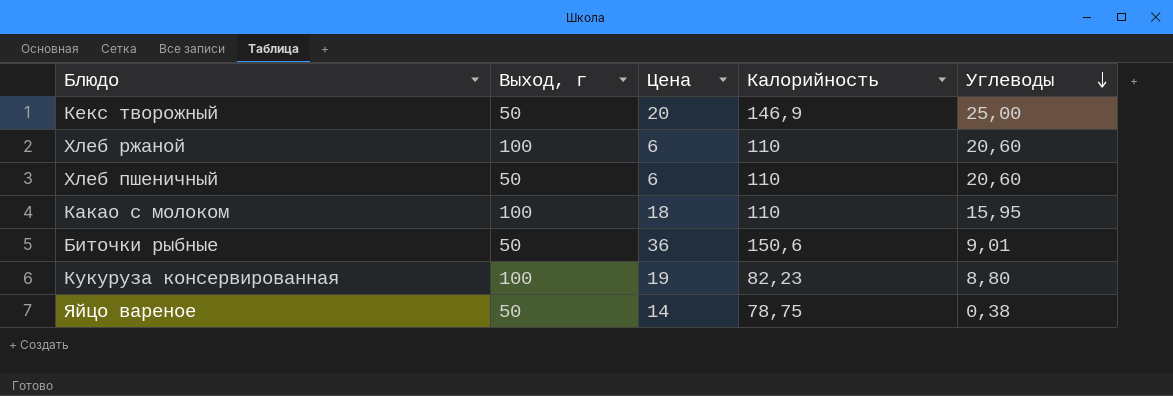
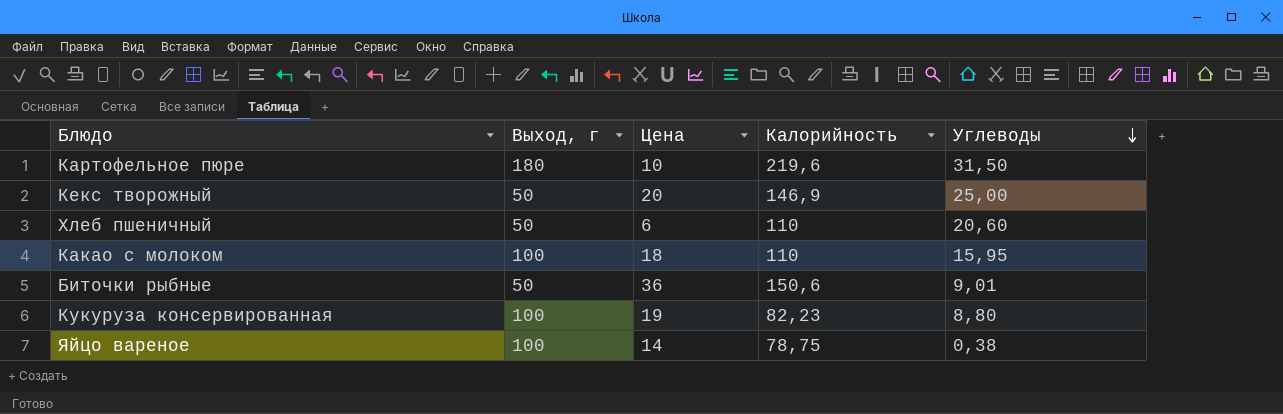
row Хлеб ржаной: 100 | 6 | 110 | 20,60 -> none
row Картофельное пюре: none -> 180 | 10 | 219,6 | 31,50
Яйцо вареное | Выход, г: 50 -> 100

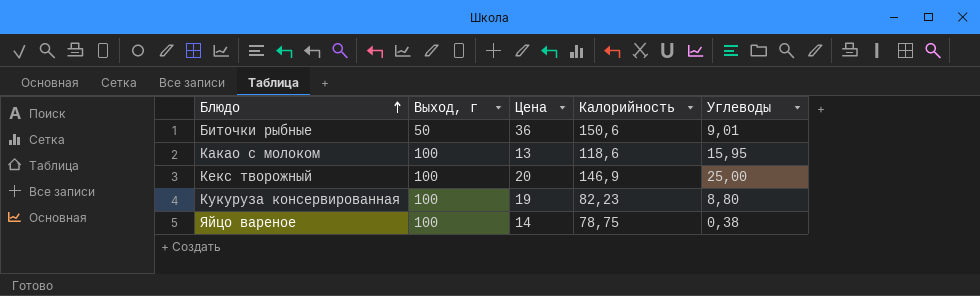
row order: Углеводы descending -> Блюдо ascending
row Картофельное пюре: 180 | 10 | 219,6 | 31,50 -> none
row Хлеб пшеничный: 50 | 6 | 110 | 20,60 -> none
Какао с молоком | Цена: 18 -> 13
Какао с молоком | Калорийность: 110 -> 118,6
Кекс творожный | Выход, г: 50 -> 100

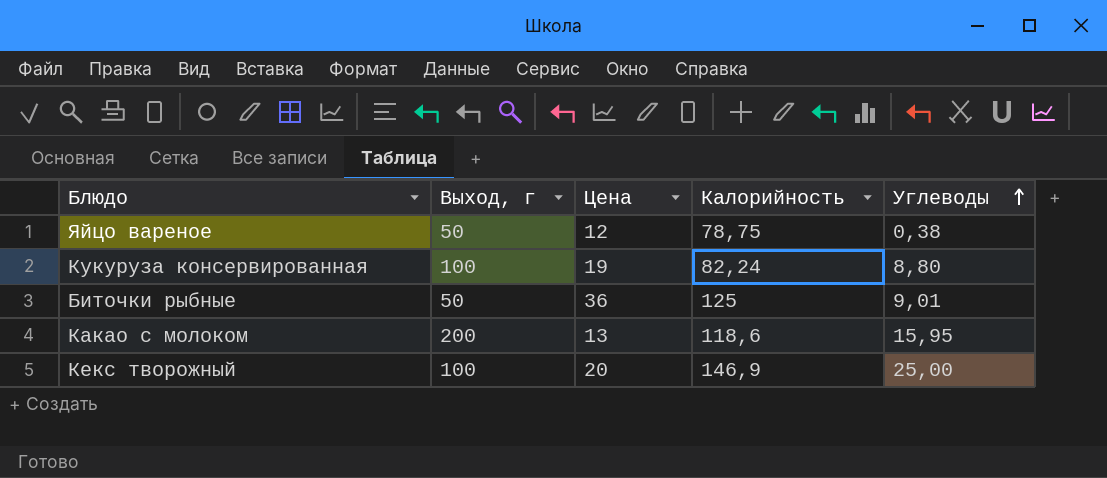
row order: Блюдо ascending -> Углеводы ascending
Яйцо вареное | Выход, г: 100 -> 50
Яйцо вареное | Цена: 14 -> 12
Кукуруза консервированная | Калорийность: 82,23 -> 82,24
Биточки рыбные | Калорийность: 150,6 -> 125
Какао с молоком | Выход, г: 100 -> 200

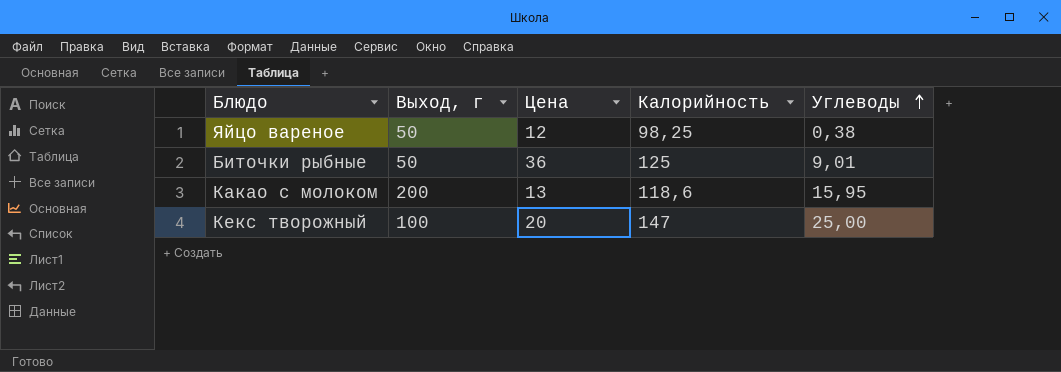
row Кукуруза консервированная: 100 | 19 | 82,24 | 8,80 -> none
Яйцо вареное | Калорийность: 78,75 -> 98,25
Кекс творожный | Калорийность: 146,9 -> 147

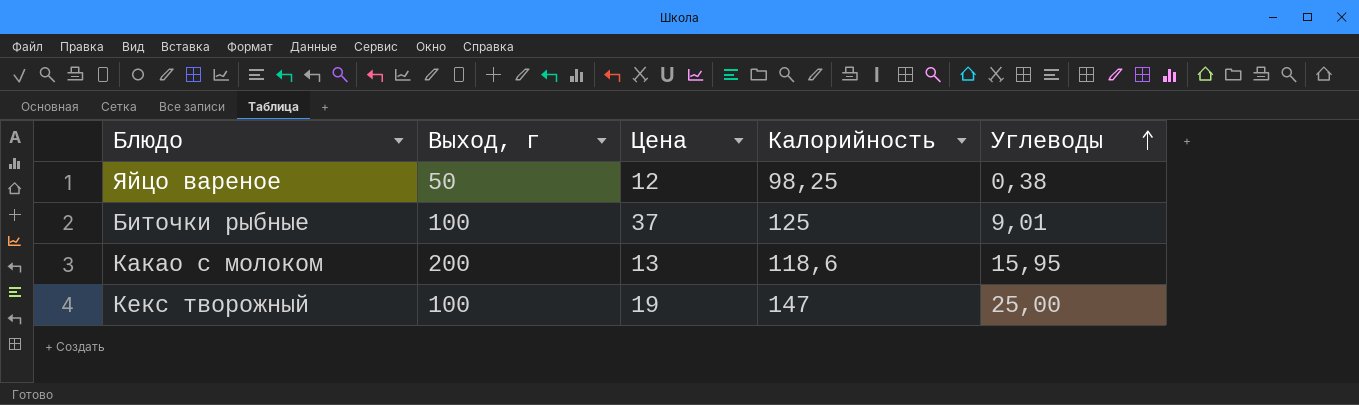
Биточки рыбные | Выход, г: 50 -> 100
Биточки рыбные | Цена: 36 -> 37
Кекс творожный | Цена: 20 -> 19

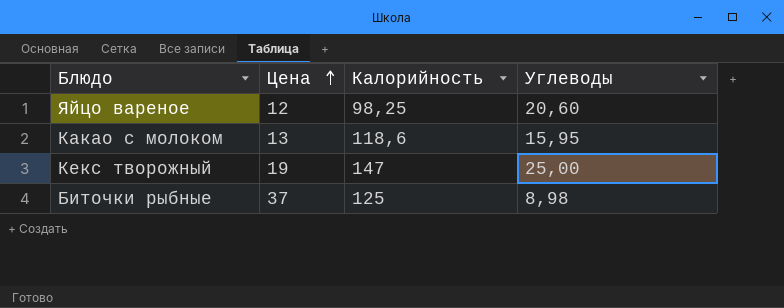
row order: Углеводы ascending -> Цена ascending
column Выход, г | position: 2 -> none
Яйцо вареное | Углеводы: 0,38 -> 20,60
Биточки рыбные | Углеводы: 9,01 -> 8,98

